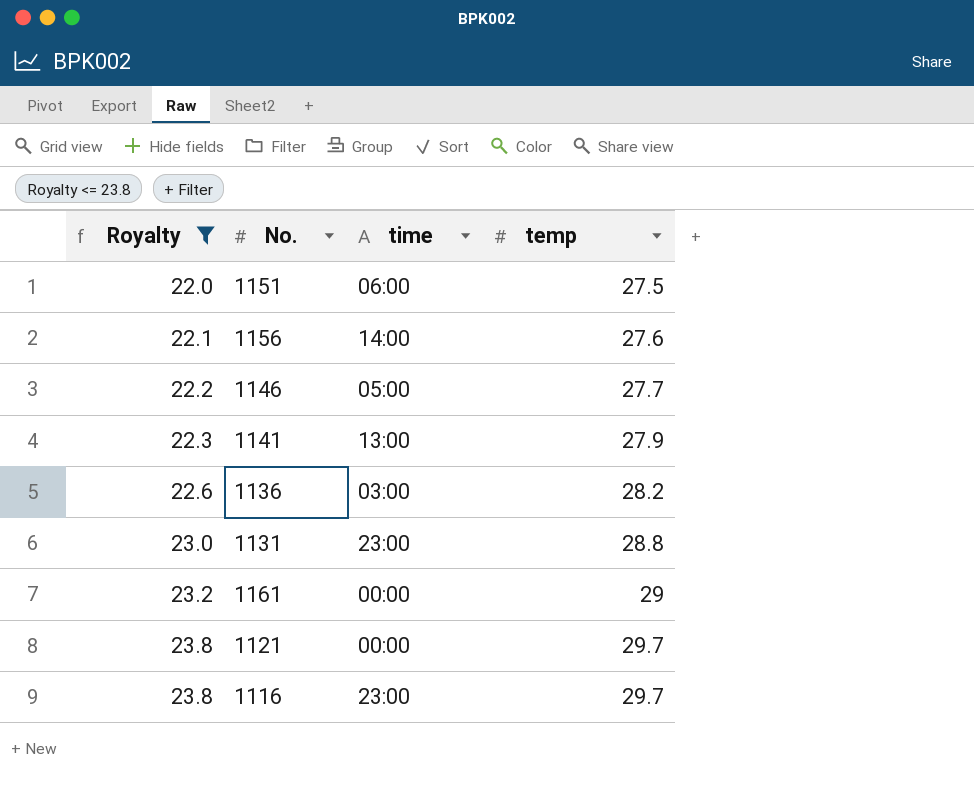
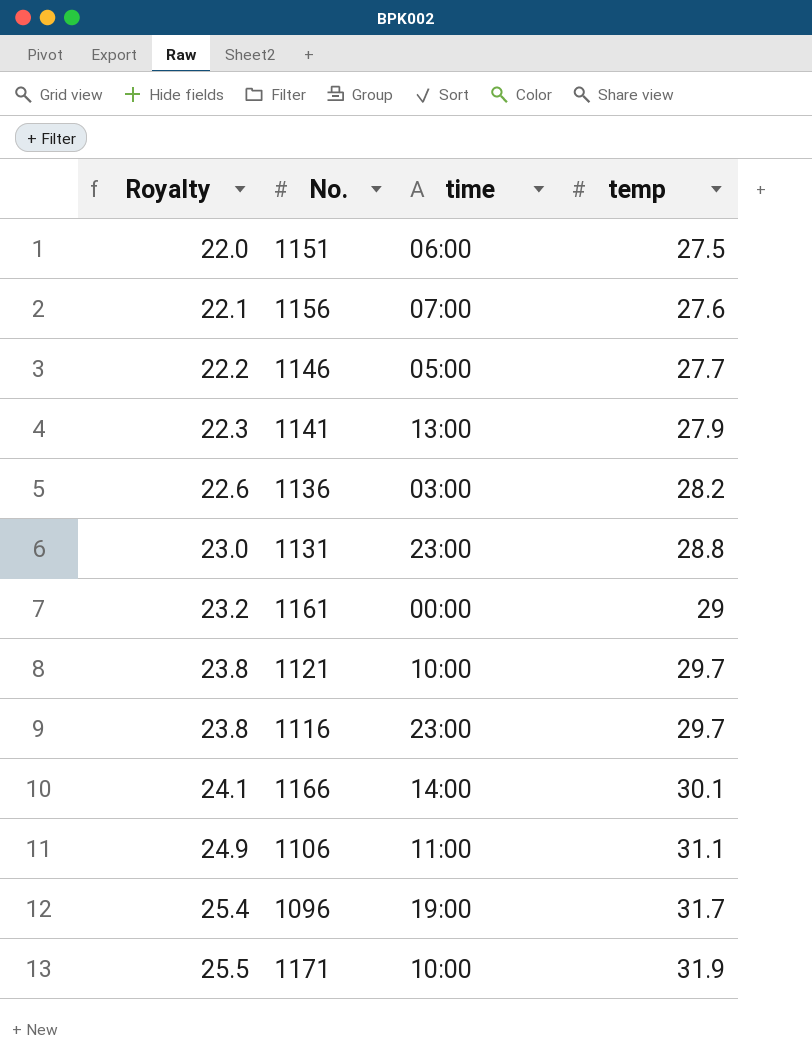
filter: Royalty <= 23.8 -> none
1156 | time: 14:00 -> 07:00
1121 | time: 00:00 -> 10:00

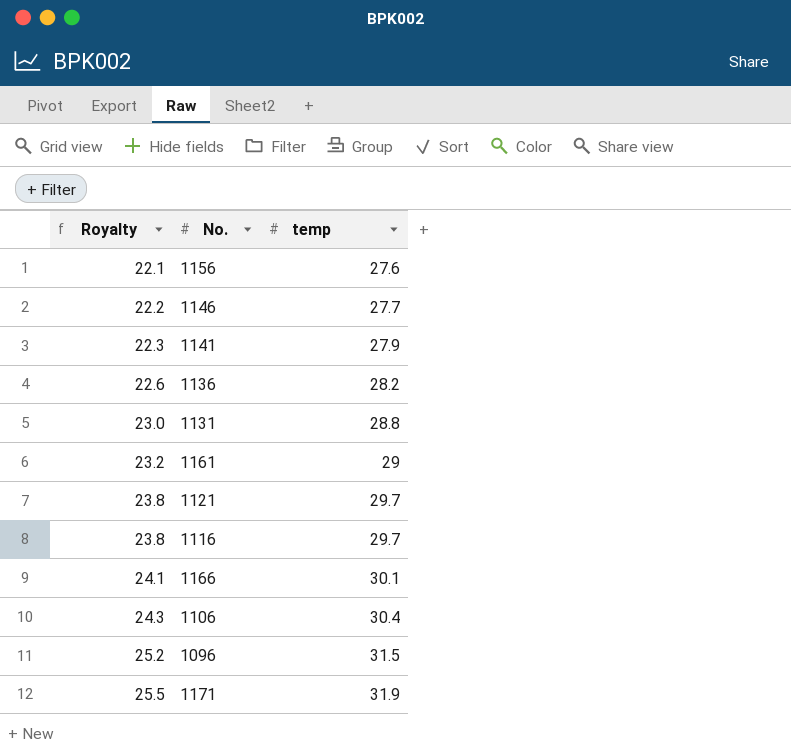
column time | position: 3 -> none
row 1151: 22.0 | 06:00 | 27.5 -> none
1106 | Royalty: 24.9 -> 24.3
1106 | temp: 31.1 -> 30.4
1096 | Royalty: 25.4 -> 25.2
1096 | temp: 31.7 -> 31.5

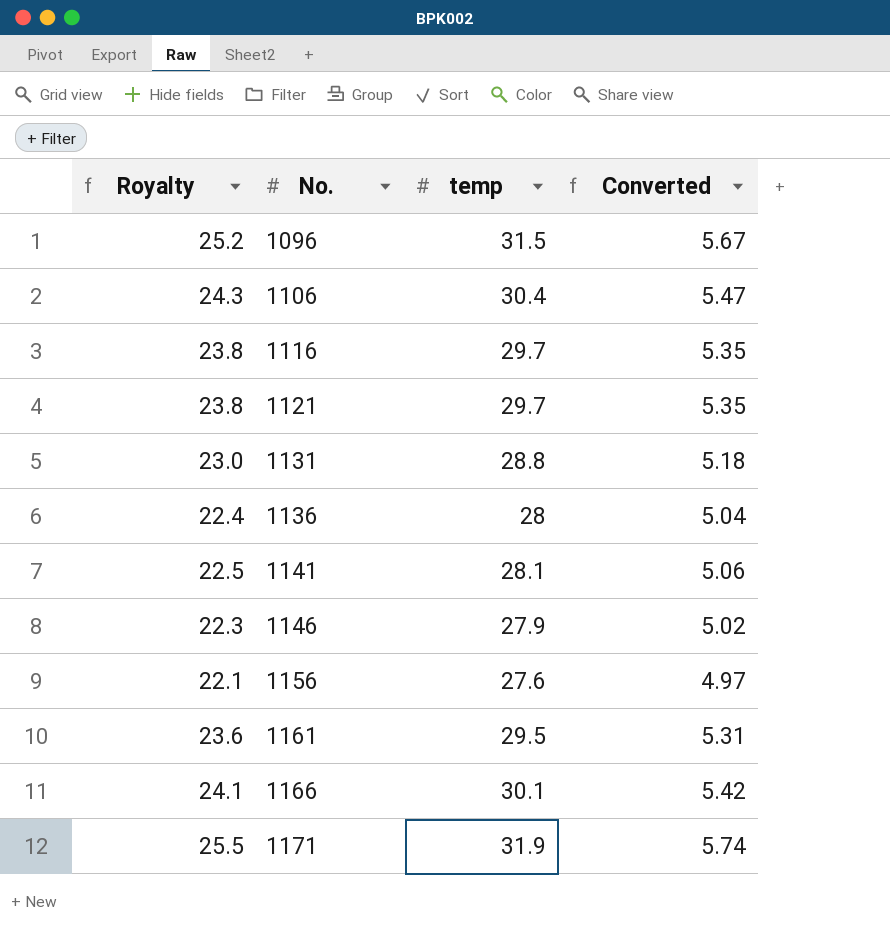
row order: Royalty ascending -> No. ascending
column Converted | formula: none -> [temp] * 0.18
1136 | Royalty: 22.6 -> 22.4
1136 | temp: 28.2 -> 28
1141 | Royalty: 22.3 -> 22.5
1141 | temp: 27.9 -> 28.1
1146 | Royalty: 22.2 -> 22.3
1146 | temp: 27.7 -> 27.9
1161 | Royalty: 23.2 -> 23.6
1161 | temp: 29 -> 29.5

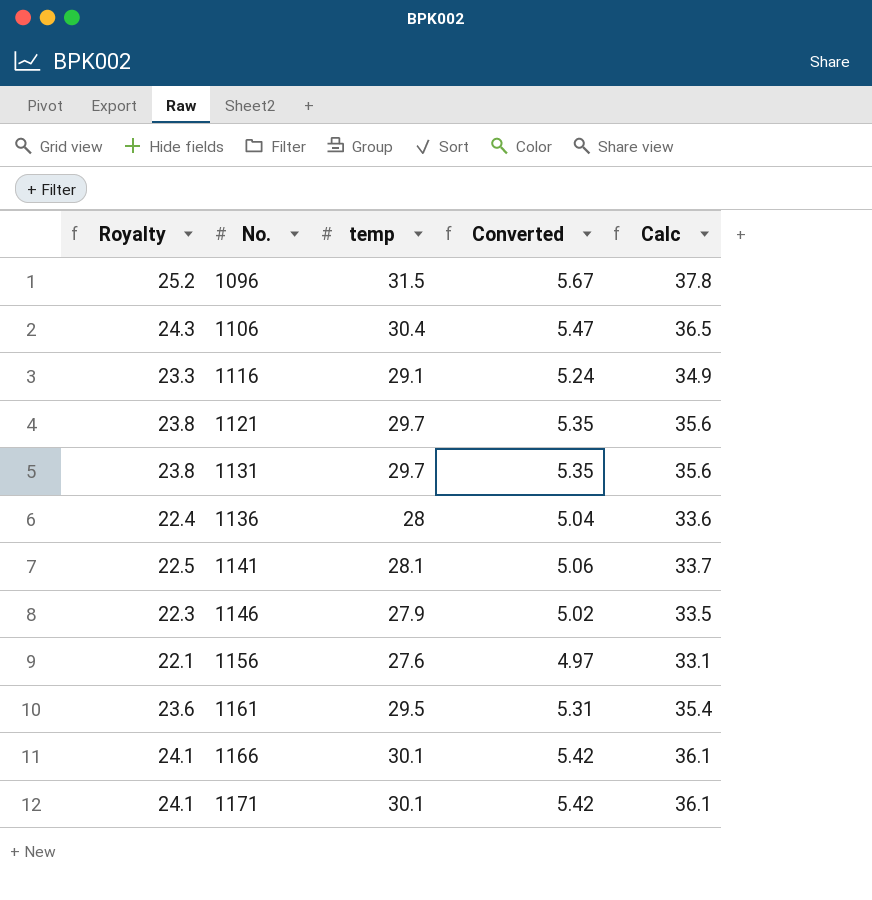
column Calc | formula: none -> [temp] * 1.2
1116 | Royalty: 23.8 -> 23.3
1116 | temp: 29.7 -> 29.1
1116 | Converted: 5.35 -> 5.24
1131 | Royalty: 23.0 -> 23.8
1131 | temp: 28.8 -> 29.7
1131 | Converted: 5.18 -> 5.35
1171 | Royalty: 25.5 -> 24.1
1171 | temp: 31.9 -> 30.1
1171 | Converted: 5.74 -> 5.42

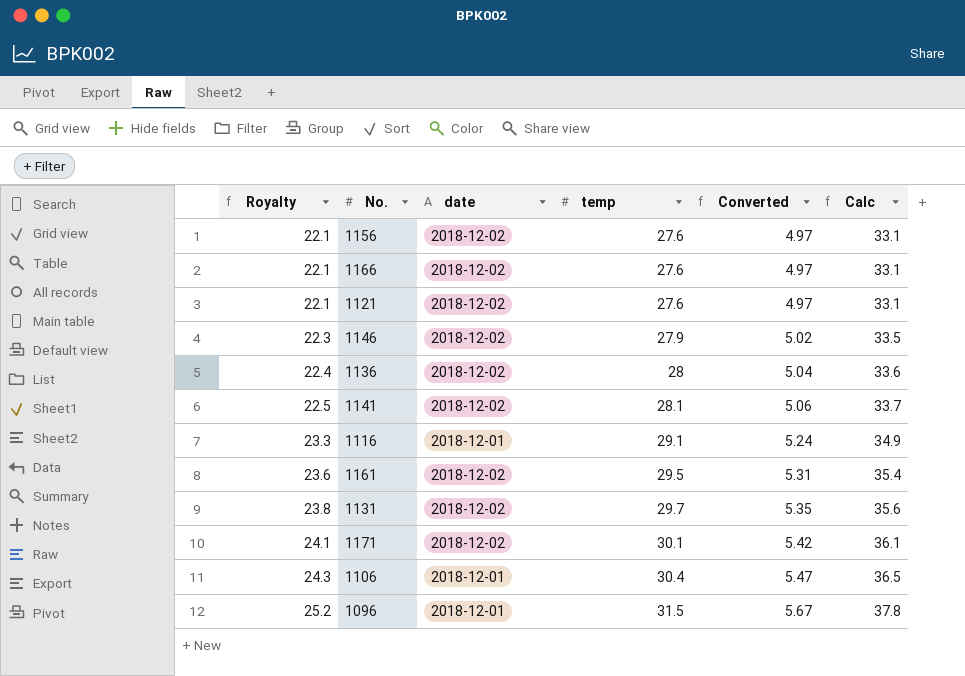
row order: No. ascending -> Royalty ascending
column date | position: none -> 3
1166 | Royalty: 24.1 -> 22.1
1166 | temp: 30.1 -> 27.6
1166 | Converted: 5.42 -> 4.97
1166 | Calc: 36.1 -> 33.1
1121 | Royalty: 23.8 -> 22.1
1121 | temp: 29.7 -> 27.6
1121 | Converted: 5.35 -> 4.97
1121 | Calc: 35.6 -> 33.1

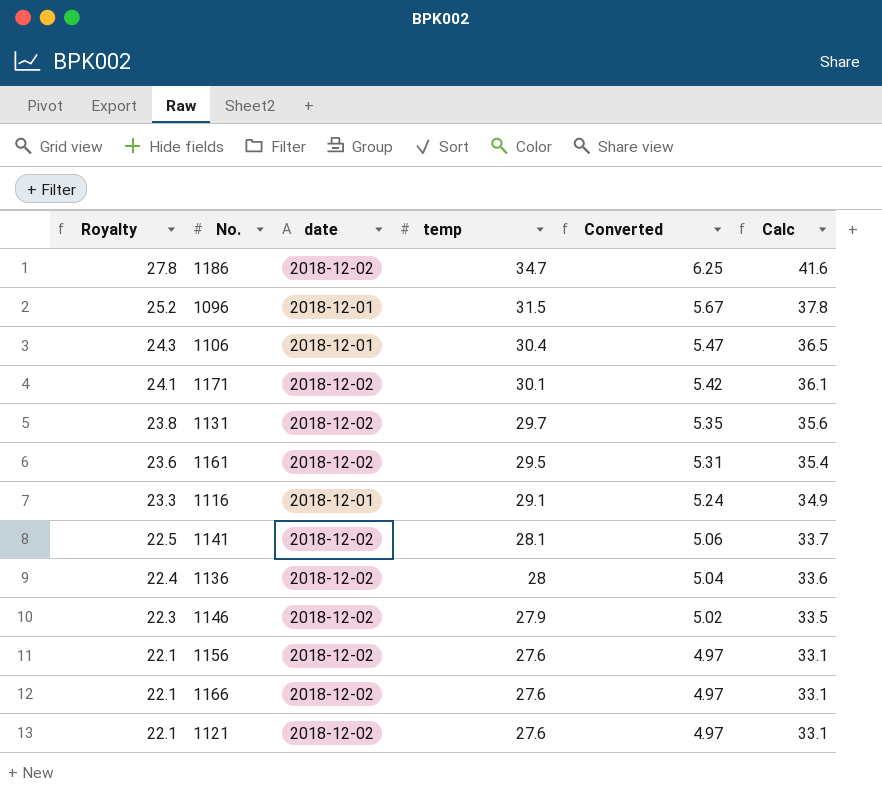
row order: Royalty ascending -> Royalty descending
row 1186: none -> 27.8 | 2018-12-02 | 34.7 | 6.25 | 41.6

